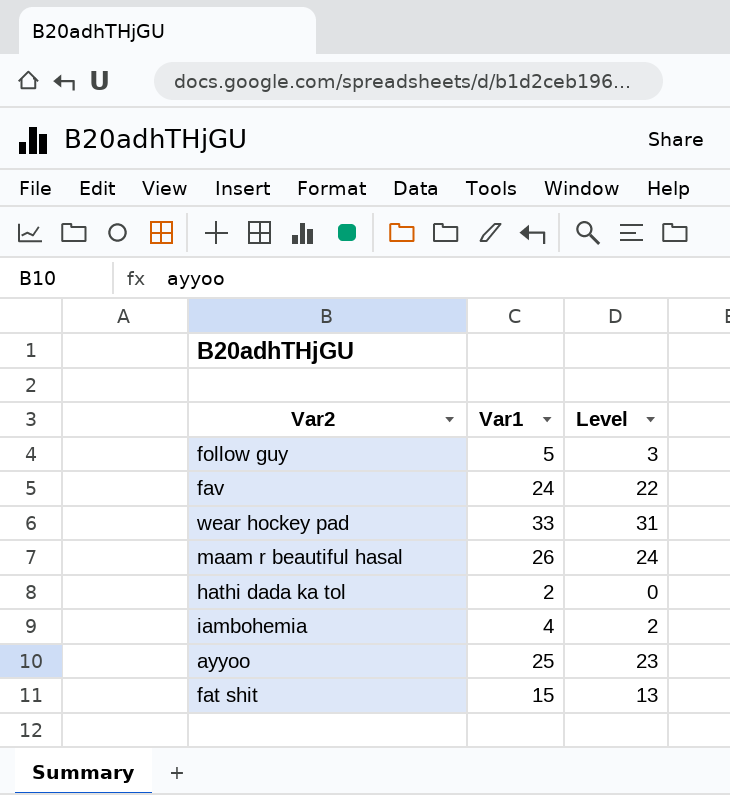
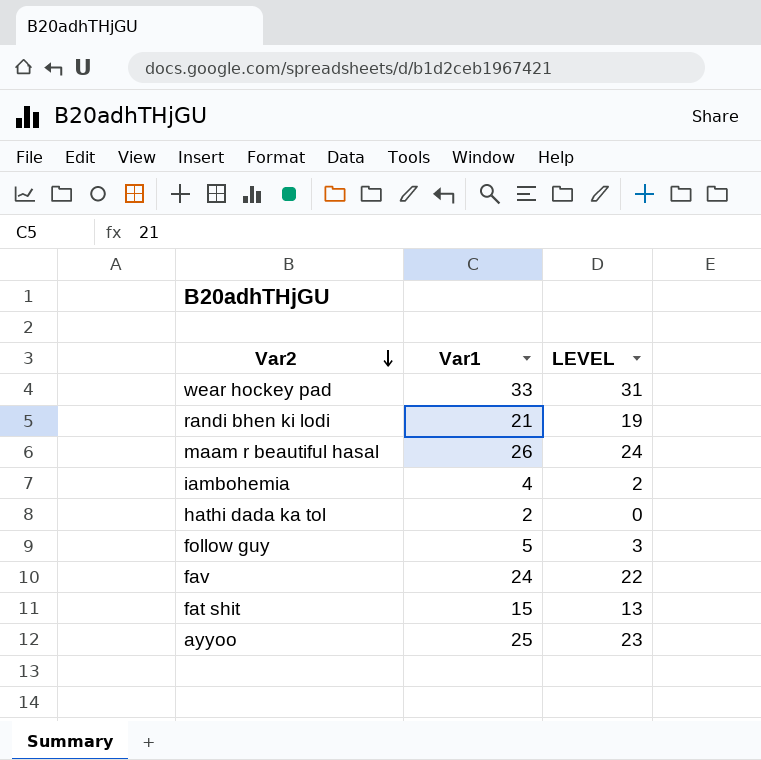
row order: none -> Var2 descending
column name: Level -> LEVEL
row randi bhen ki lodi: none -> 21 | 19

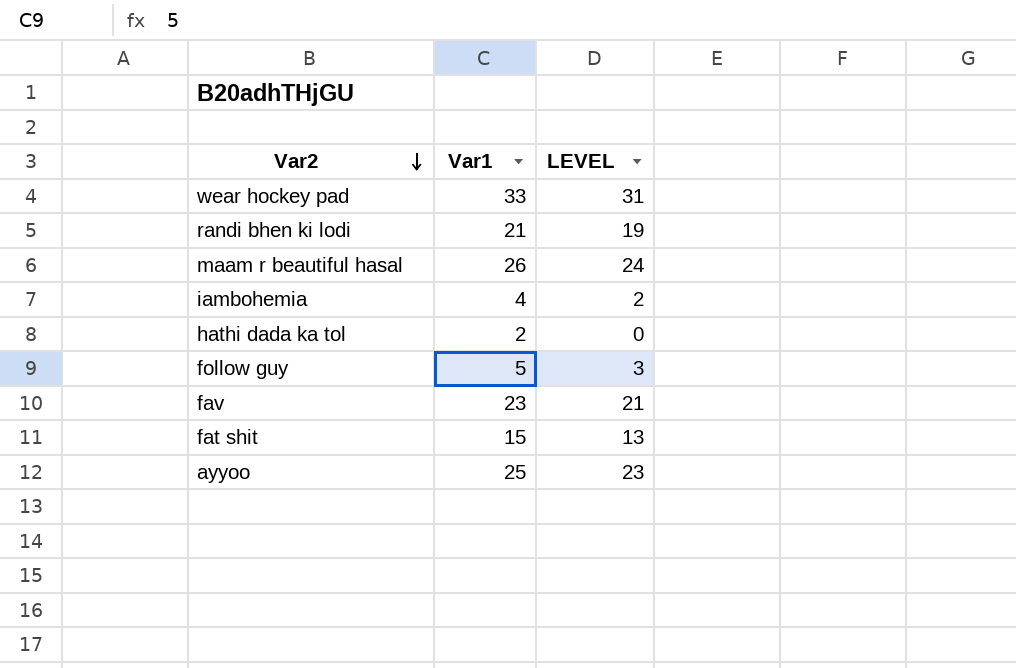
fav | Var1: 24 -> 23
fav | LEVEL: 22 -> 21

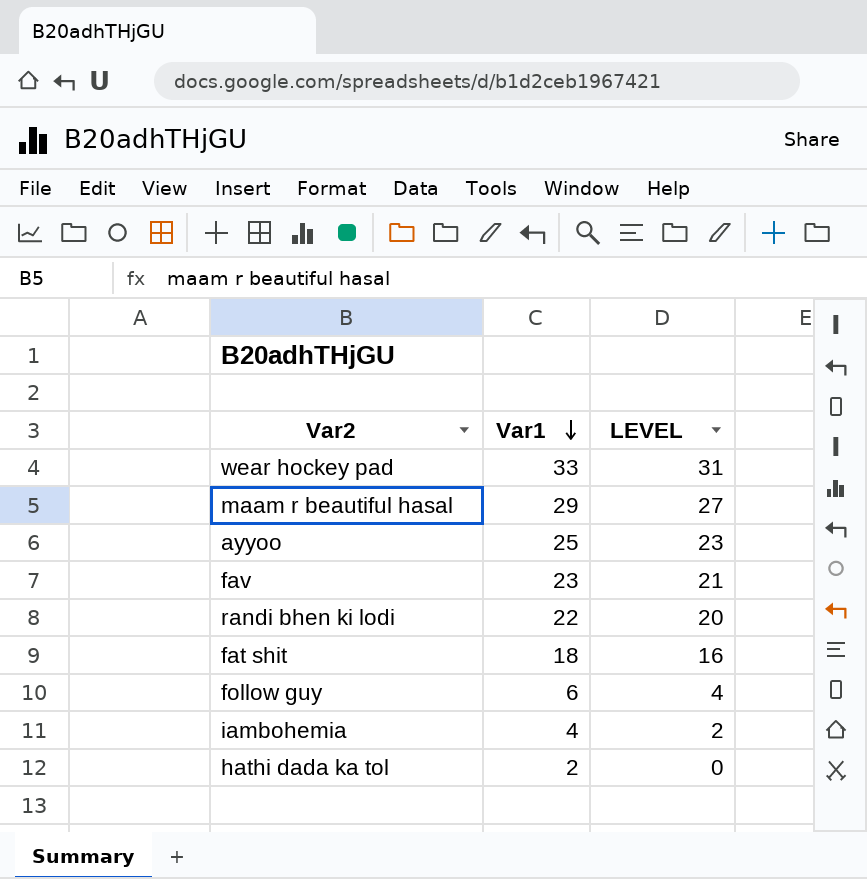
row order: Var2 descending -> Var1 descending
maam r beautiful hasal | Var1: 26 -> 29
maam r beautiful hasal | LEVEL: 24 -> 27
randi bhen ki lodi | Var1: 21 -> 22
randi bhen ki lodi | LEVEL: 19 -> 20
fat shit | Var1: 15 -> 18
fat shit | LEVEL: 13 -> 16
follow guy | Var1: 5 -> 6
follow guy | LEVEL: 3 -> 4

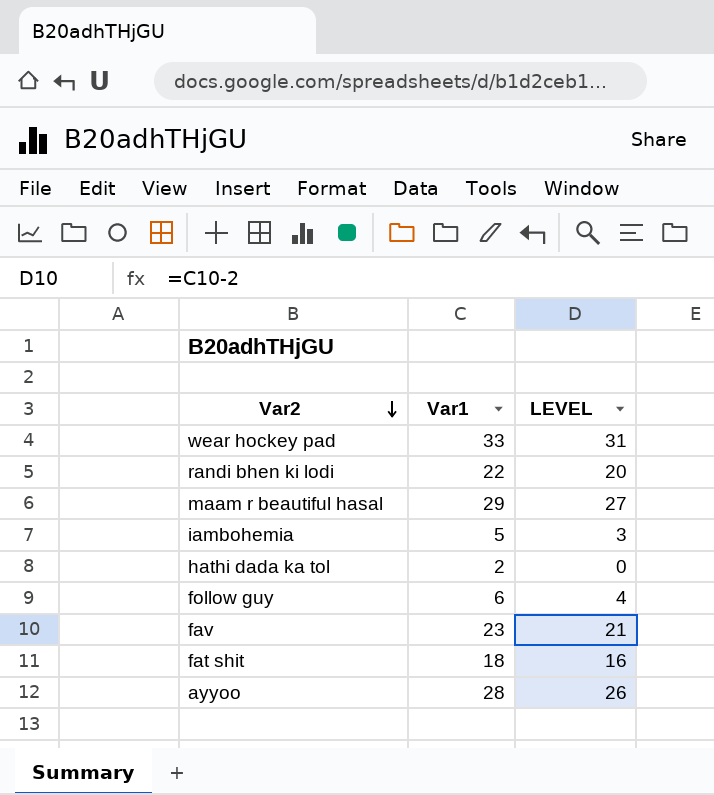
row order: Var1 descending -> Var2 descending
iambohemia | Var1: 4 -> 5
iambohemia | LEVEL: 2 -> 3
ayyoo | Var1: 25 -> 28
ayyoo | LEVEL: 23 -> 26

